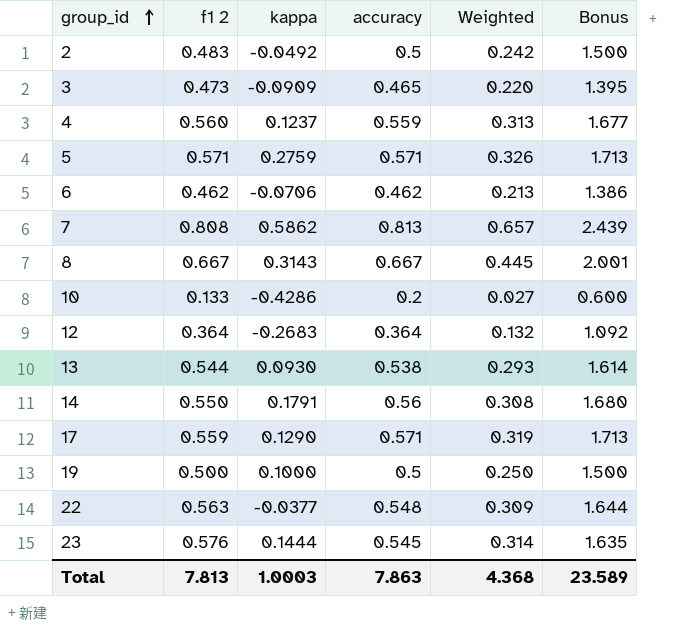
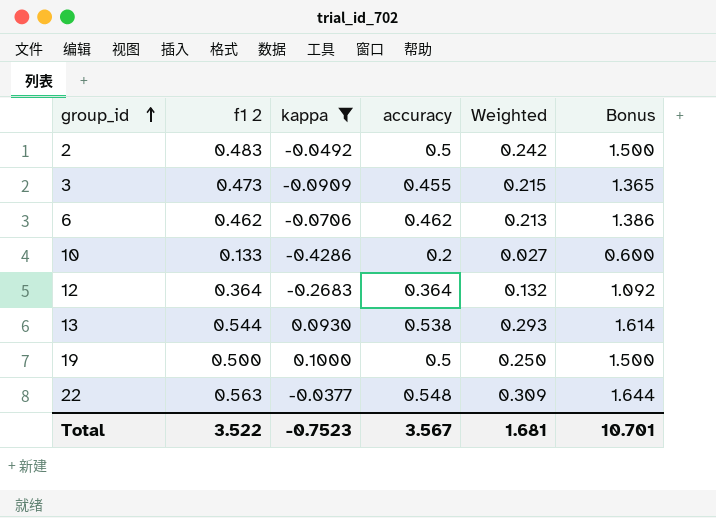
filter: none -> kappa <= 0.1000
3 | accuracy: 0.465 -> 0.455
3 | Weighted: 0.220 -> 0.215
3 | Bonus: 1.395 -> 1.365
Total | f1 2: 7.813 -> 3.522
Total | kappa: 1.0003 -> -0.7523
Total | accuracy: 7.863 -> 3.567
Total | Weighted: 4.368 -> 1.681
Total | Bonus: 23.589 -> 10.701

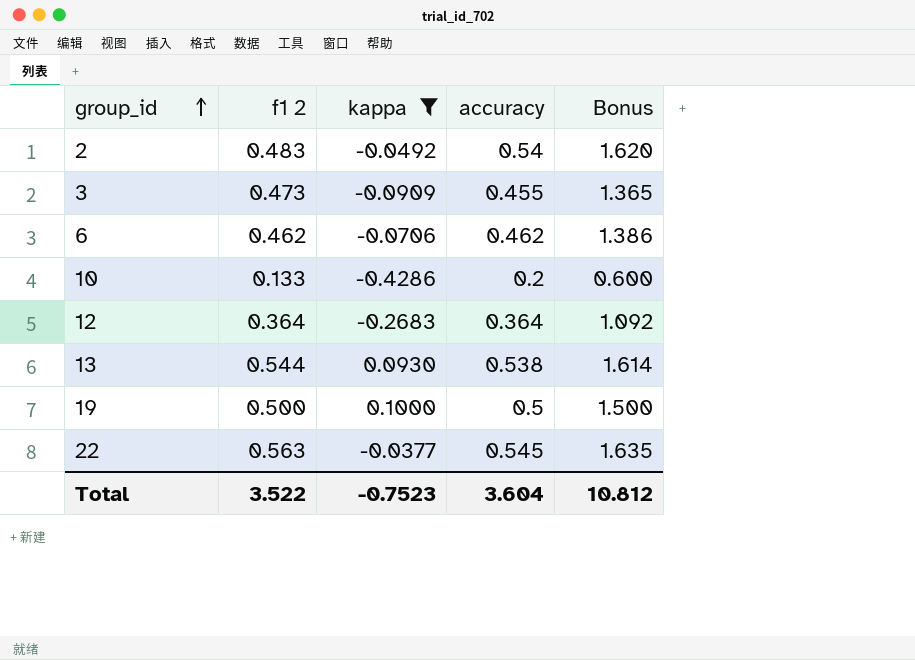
column Weighted | formula: [f1 2] * [accuracy] -> none
2 | accuracy: 0.5 -> 0.54
2 | Bonus: 1.500 -> 1.620
22 | accuracy: 0.548 -> 0.545
22 | Bonus: 1.644 -> 1.635
Total | accuracy: 3.567 -> 3.604
Total | Bonus: 10.701 -> 10.812

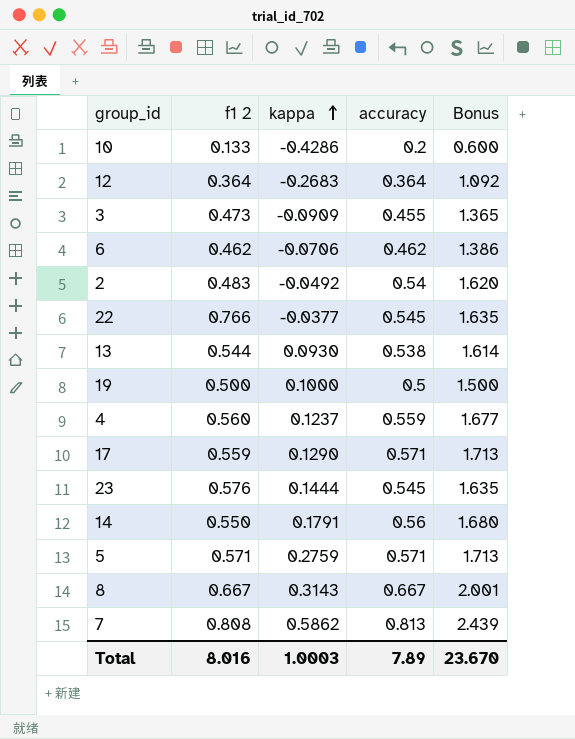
filter: kappa <= 0.1000 -> none
row order: group_id ascending -> kappa ascending
22 | f1 2: 0.563 -> 0.766
Total | f1 2: 3.522 -> 8.016
Total | kappa: -0.7523 -> 1.0003
Total | accuracy: 3.604 -> 7.89
Total | Bonus: 10.812 -> 23.670

